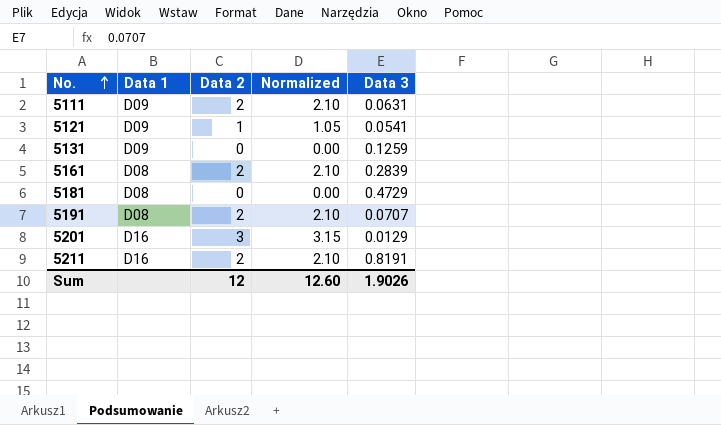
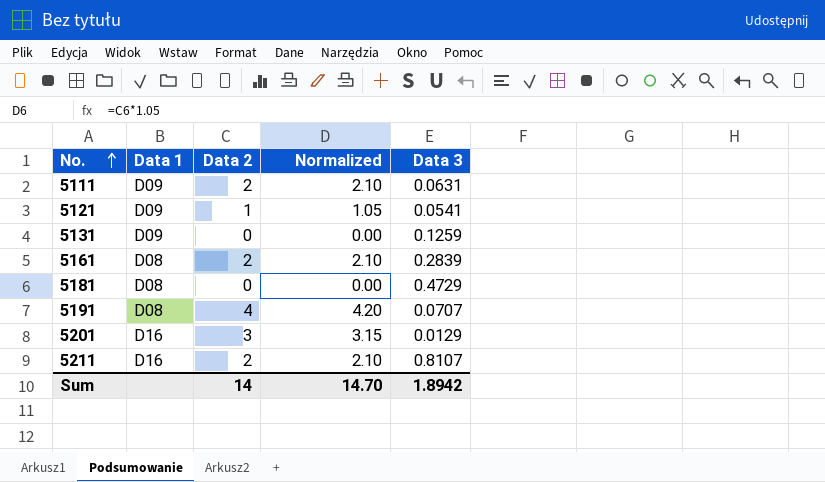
5191 | Data 2: 2 -> 4
5191 | Normalized: 2.10 -> 4.20
5211 | Data 3: 0.8191 -> 0.8107
Sum | Data 2: 12 -> 14
Sum | Normalized: 12.60 -> 14.70
Sum | Data 3: 1.9026 -> 1.8942

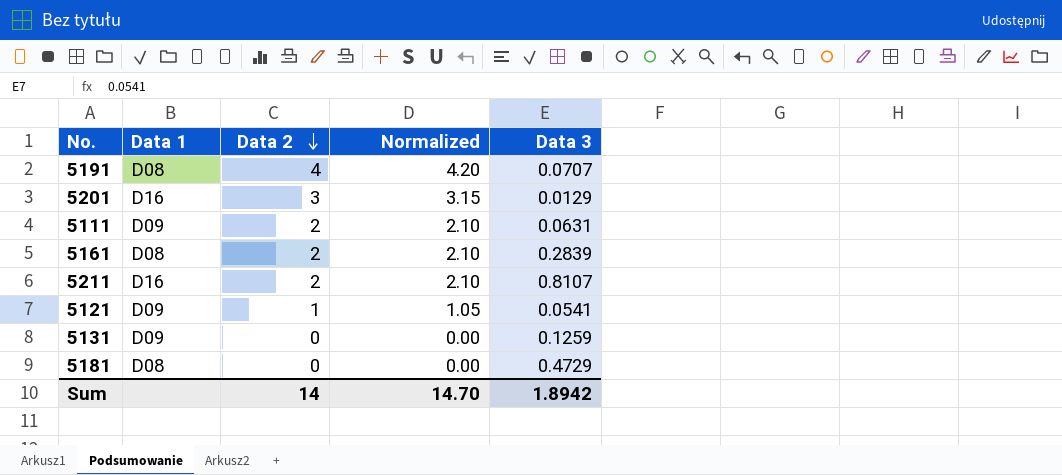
row order: No. ascending -> Data 2 descending

